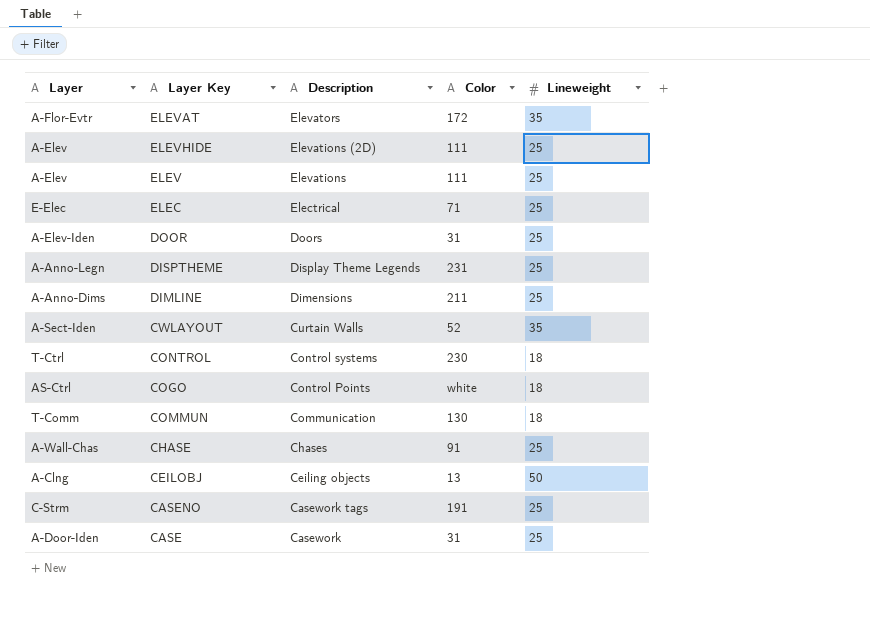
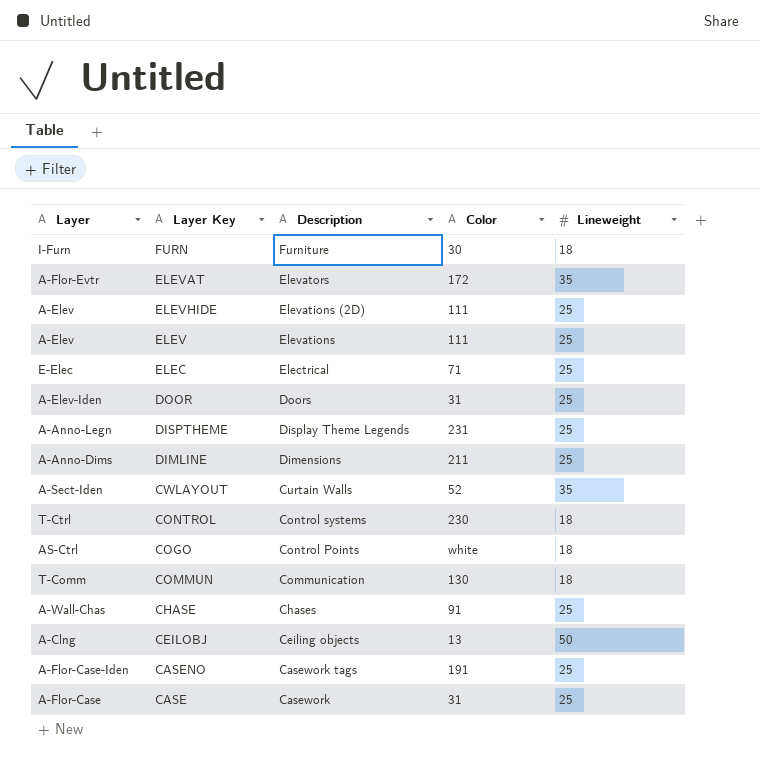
row FURN: none -> I-Furn | Furniture | 30 | 18
CASENO | Layer: C-Strm -> A-Flor-Case-Iden
CASE | Layer: A-Door-Iden -> A-Flor-Case

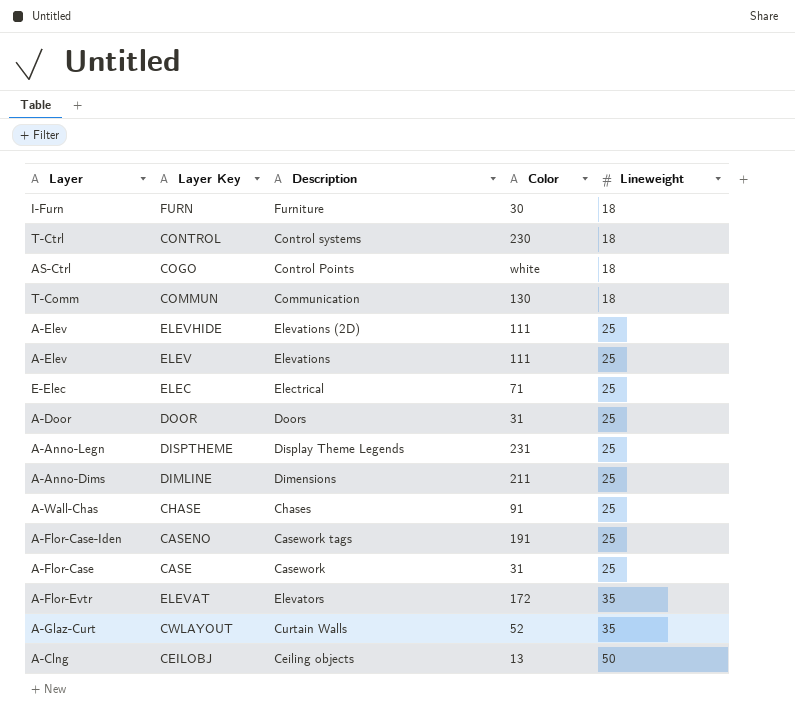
row order: Description descending -> Lineweight ascending
DOOR | Layer: A-Elev-Iden -> A-Door
CWLAYOUT | Layer: A-Sect-Iden -> A-Glaz-Curt

